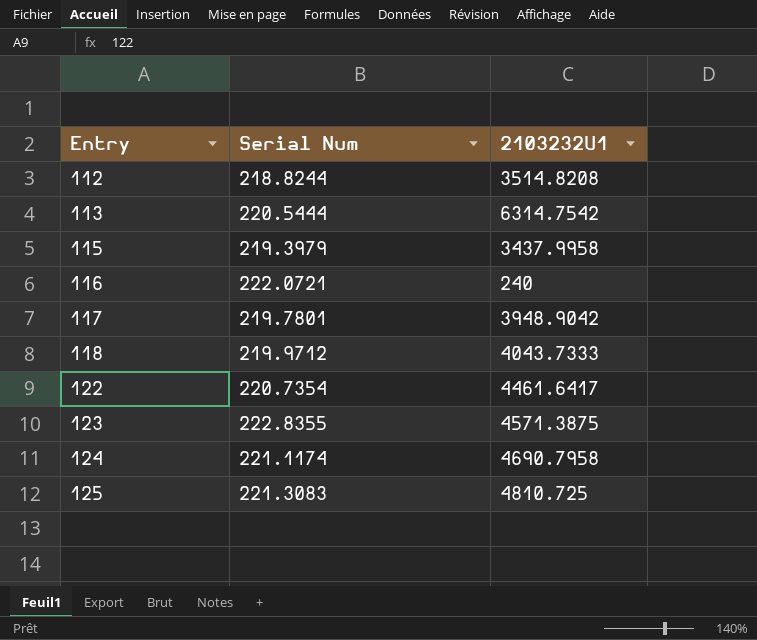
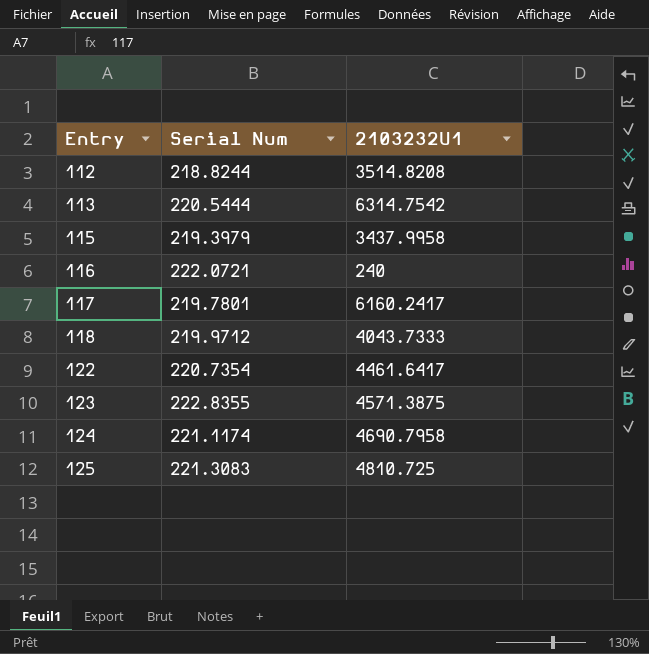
117 | 2103232U1: 3948.9042 -> 6160.2417

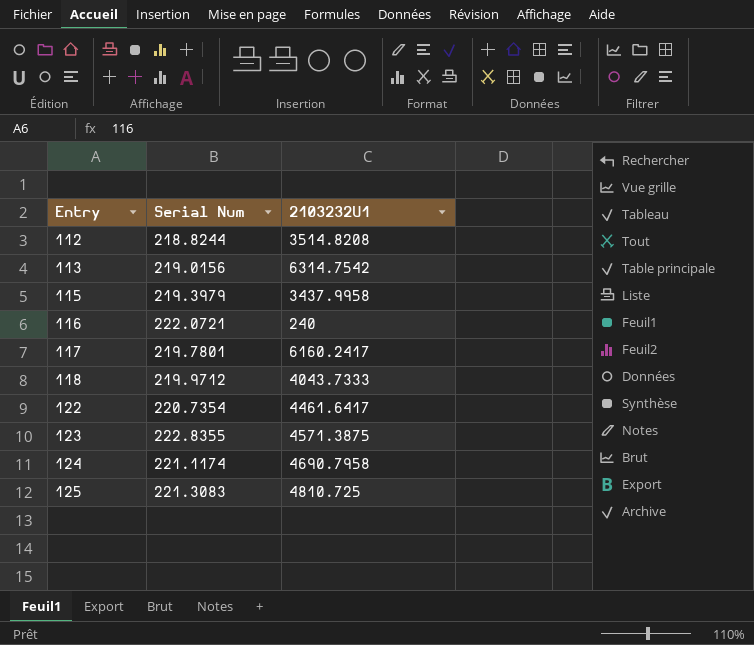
113 | Serial Num: 220.5444 -> 219.0156

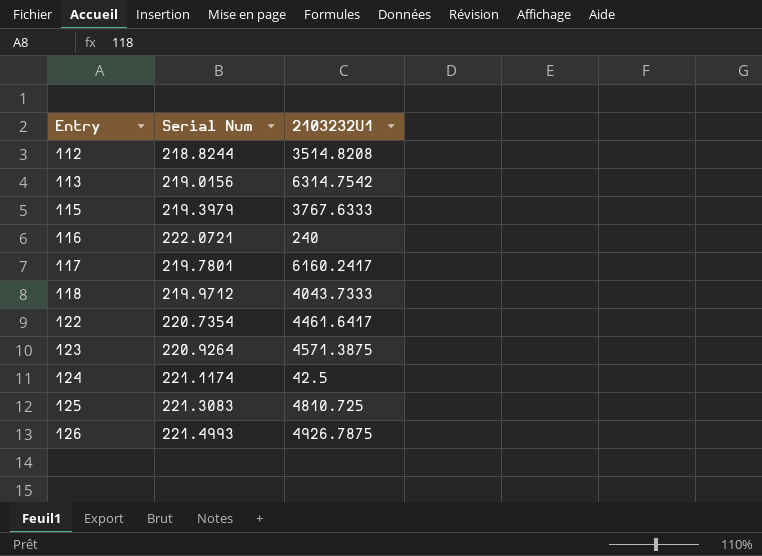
115 | 2103232U1: 3437.9958 -> 3767.6333
123 | Serial Num: 222.8355 -> 220.9264
124 | 2103232U1: 4690.7958 -> 42.5
row 126: none -> 221.4993 | 4926.7875

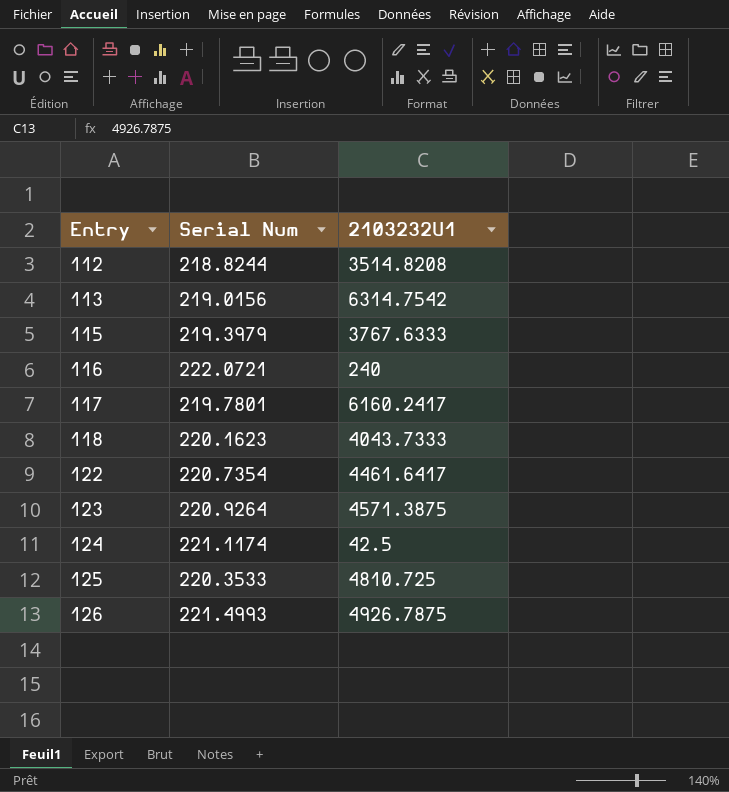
118 | Serial Num: 219.9712 -> 220.1623
125 | Serial Num: 221.3083 -> 220.3533

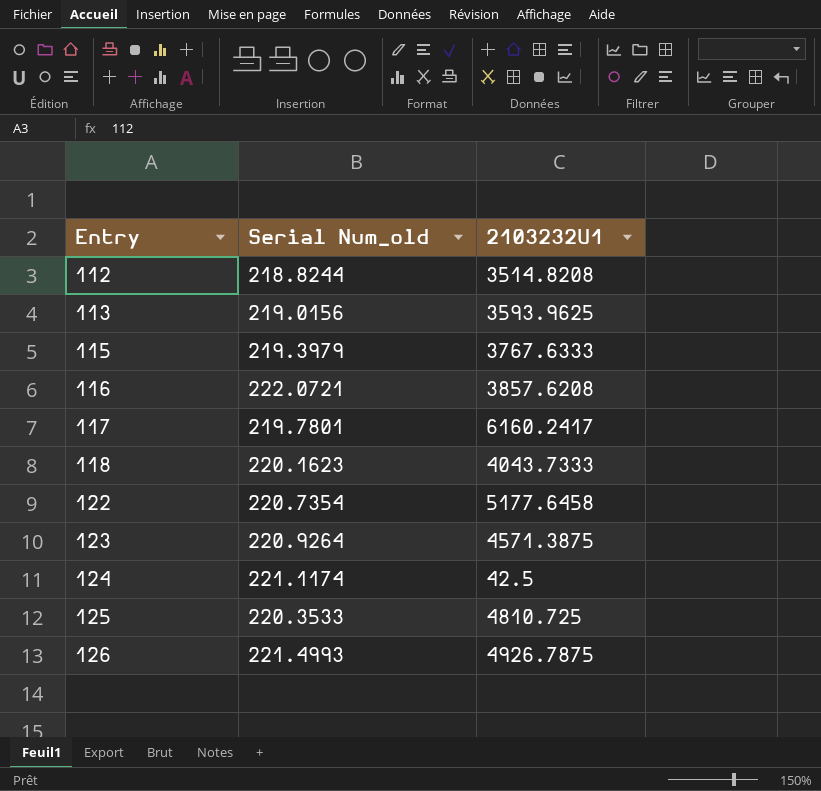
column name: Serial Num -> Serial Num_old
113 | 2103232U1: 6314.7542 -> 3593.9625
116 | 2103232U1: 240 -> 3857.6208
122 | 2103232U1: 4461.6417 -> 5177.6458

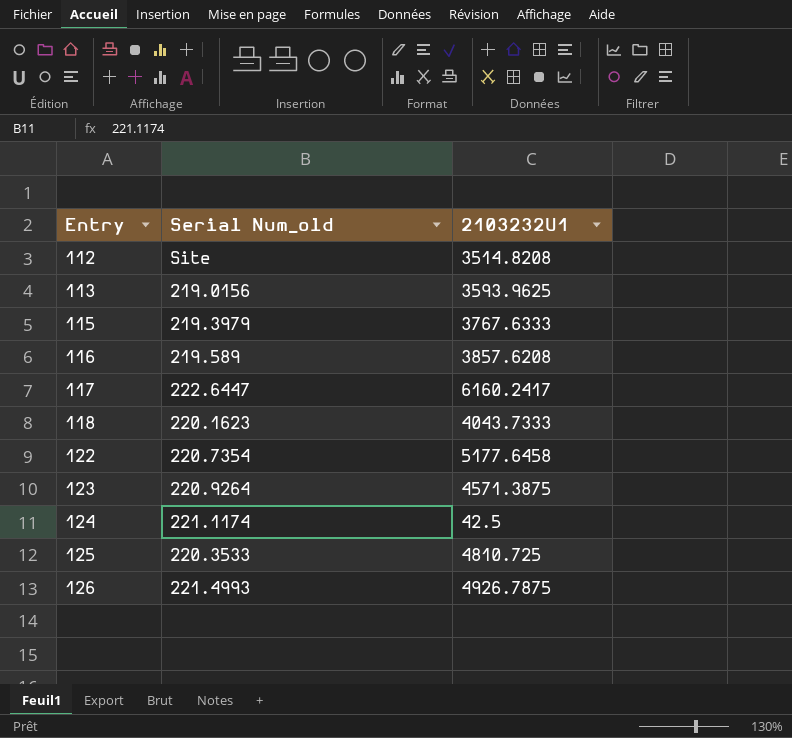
112 | Serial Num_old: 218.8244 -> Site
116 | Serial Num_old: 222.0721 -> 219.589
117 | Serial Num_old: 219.7801 -> 222.6447

